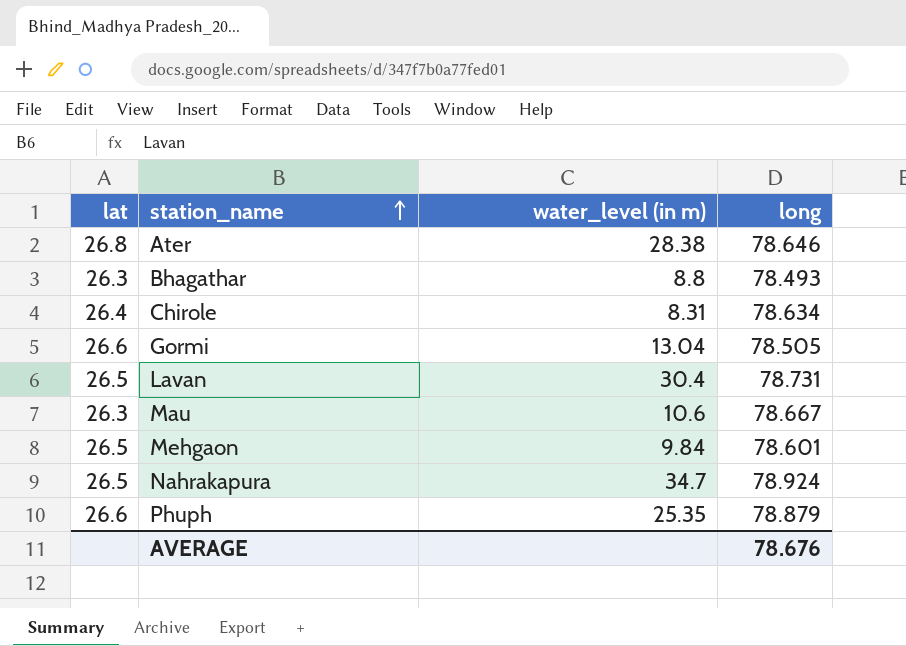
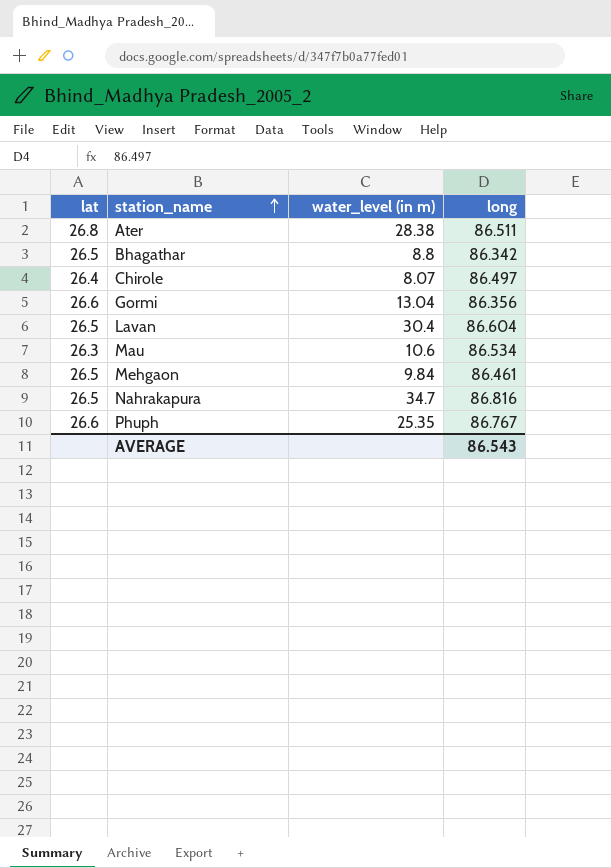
Ater | long: 78.646 -> 86.511
Bhagathar | lat: 26.3 -> 26.5
Bhagathar | long: 78.493 -> 86.342
Chirole | water_level (in m): 8.31 -> 8.07
Chirole | long: 78.634 -> 86.497
Gormi | long: 78.505 -> 86.356
Lavan | long: 78.731 -> 86.604
Mau | long: 78.667 -> 86.534
Mehgaon | long: 78.601 -> 86.461
Nahrakapura | long: 78.924 -> 86.816
Phuph | long: 78.879 -> 86.767
AVERAGE | long: 78.676 -> 86.543

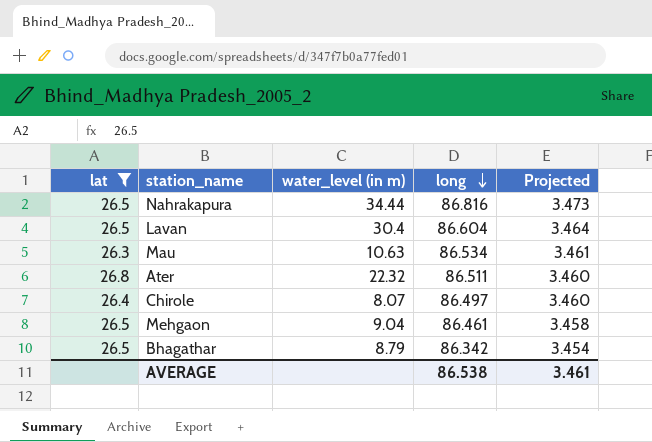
filter: none -> lat != 26.6
row order: station_name ascending -> long descending
column Projected | formula: none -> [long] * 0.04
Nahrakapura | water_level (in m): 34.7 -> 34.44
Mau | water_level (in m): 10.6 -> 10.63
Ater | water_level (in m): 28.38 -> 22.32
Mehgaon | water_level (in m): 9.84 -> 9.04
Bhagathar | water_level (in m): 8.8 -> 8.79
AVERAGE | long: 86.543 -> 86.538

